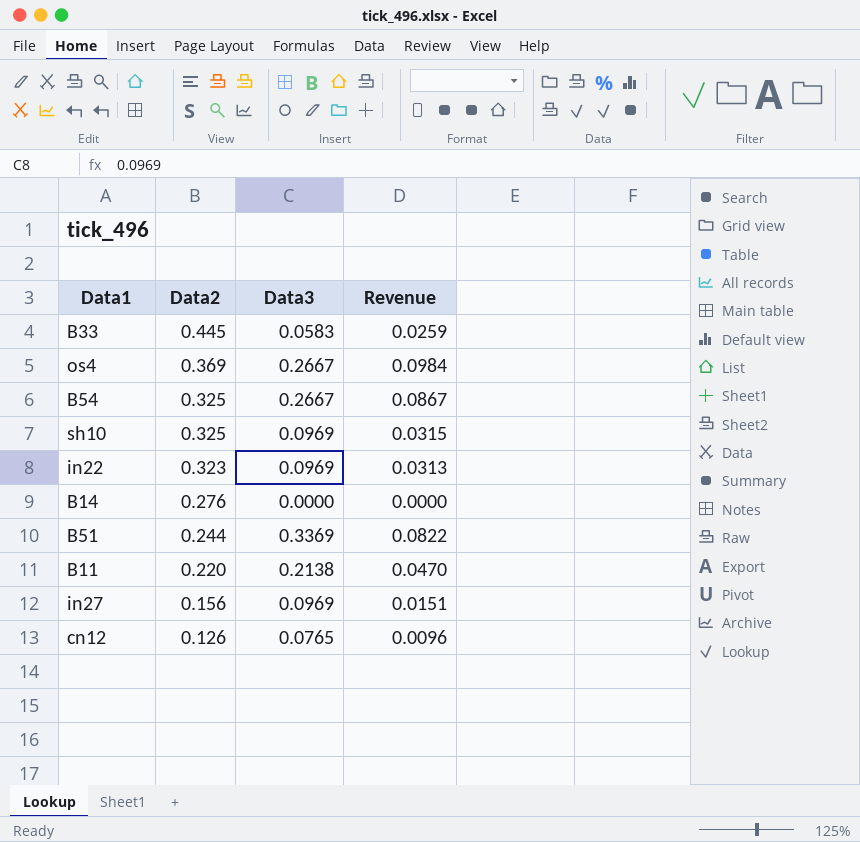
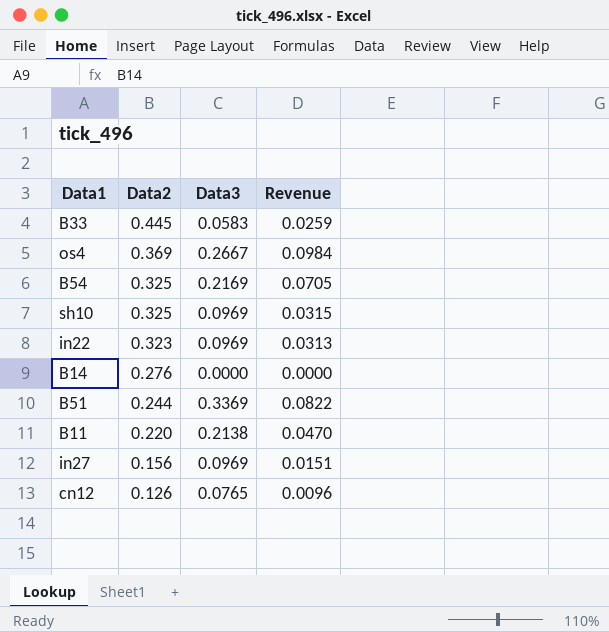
B54 | Data3: 0.2667 -> 0.2169
B54 | Revenue: 0.0867 -> 0.0705

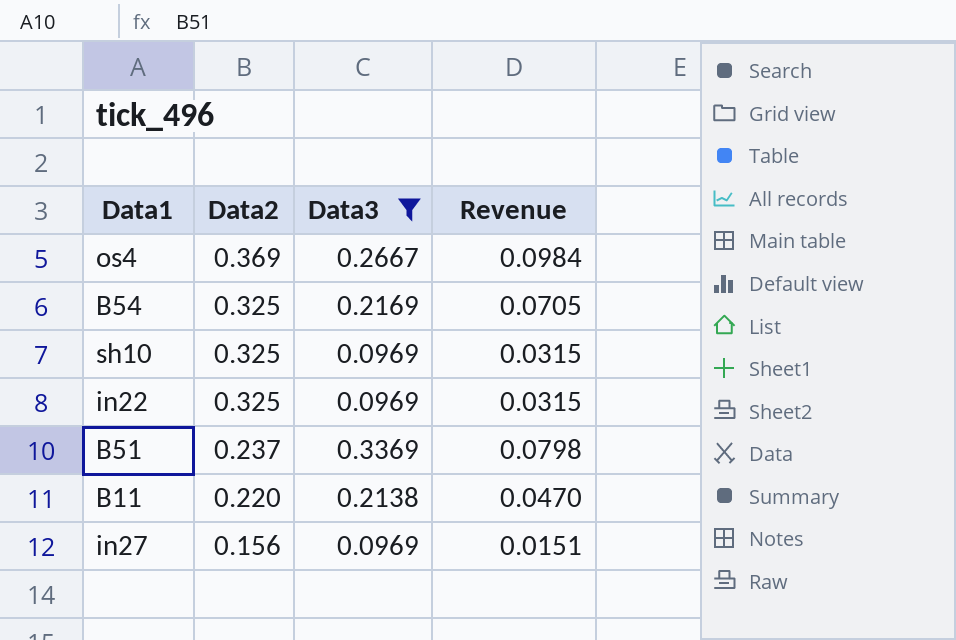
filter: none -> Data3 >= 0.0969
in22 | Data2: 0.323 -> 0.325
in22 | Revenue: 0.0313 -> 0.0315
B51 | Data2: 0.244 -> 0.237
B51 | Revenue: 0.0822 -> 0.0798

